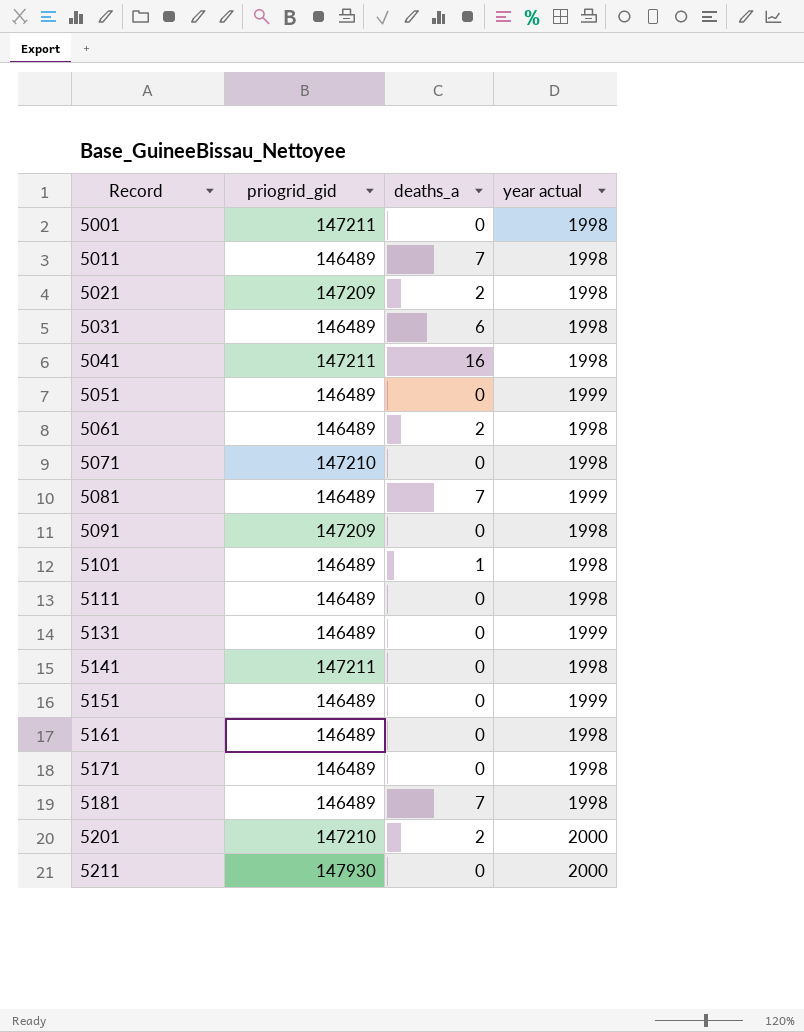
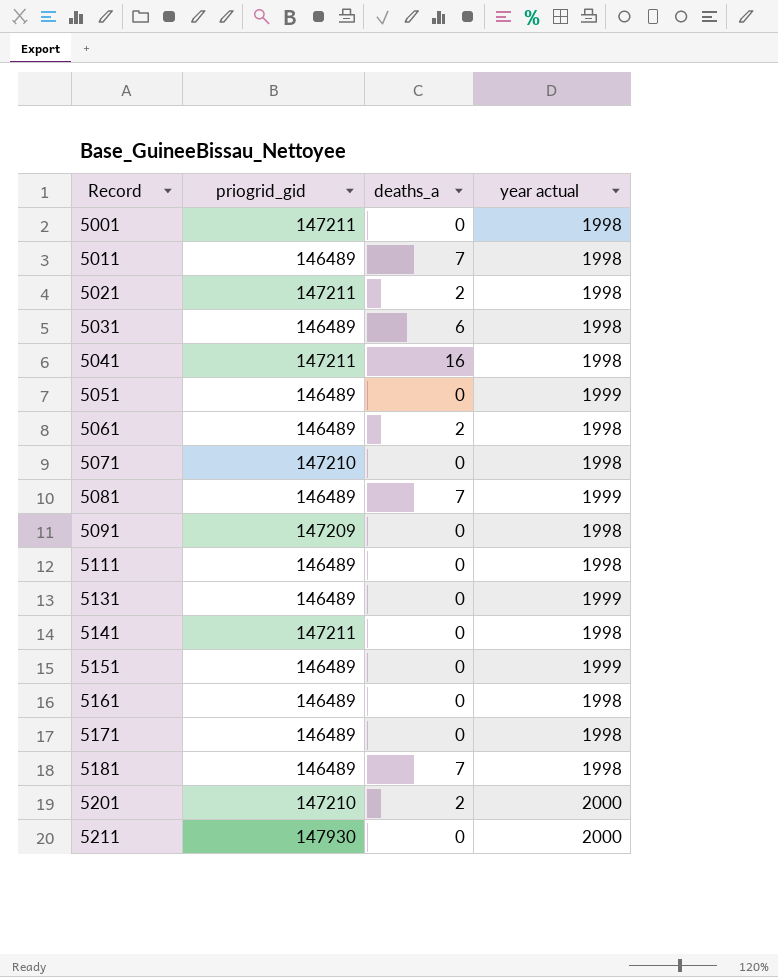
row 5101: 146489 | 1 | 1998 -> none
5021 | priogrid_gid: 147209 -> 147211

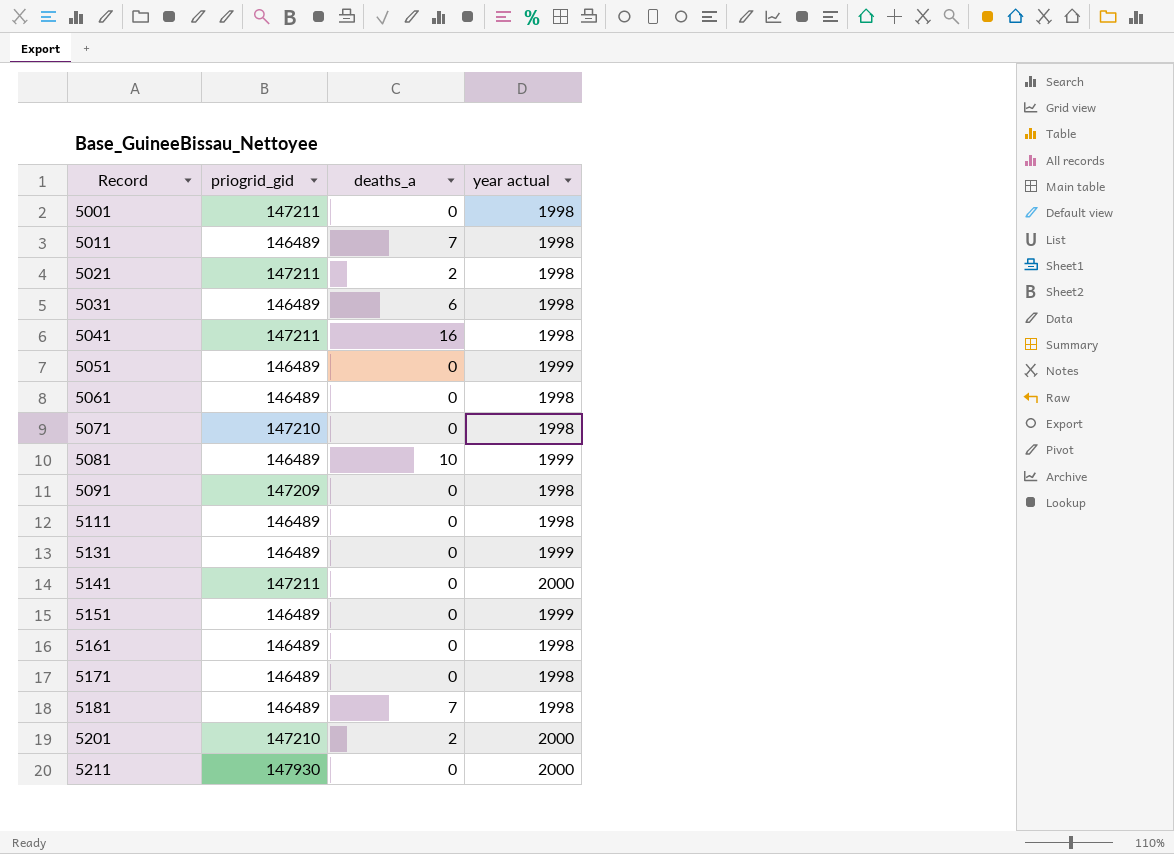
5061 | deaths_a: 2 -> 0
5081 | deaths_a: 7 -> 10
5141 | year actual: 1998 -> 2000

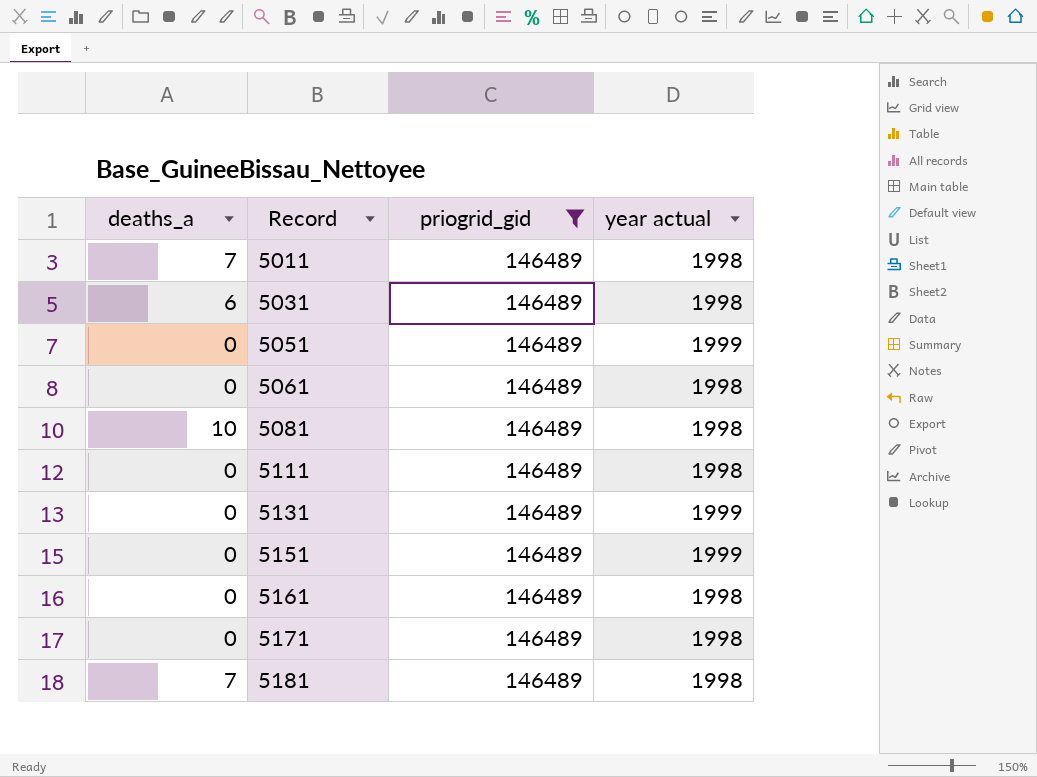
filter: none -> priogrid_gid = 146489
column deaths_a | position: 3 -> 1
5081 | year actual: 1999 -> 1998

